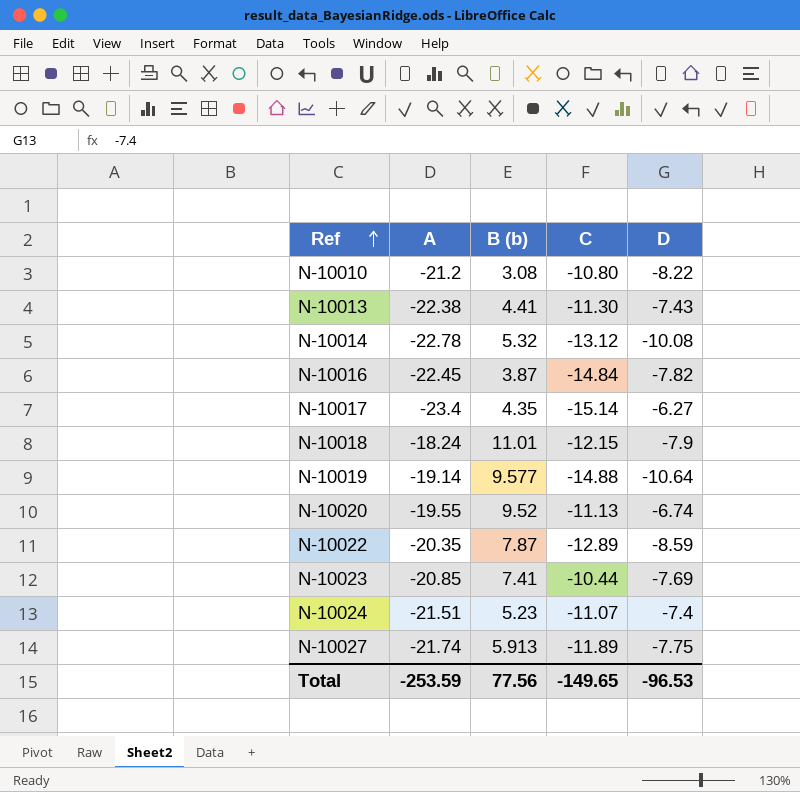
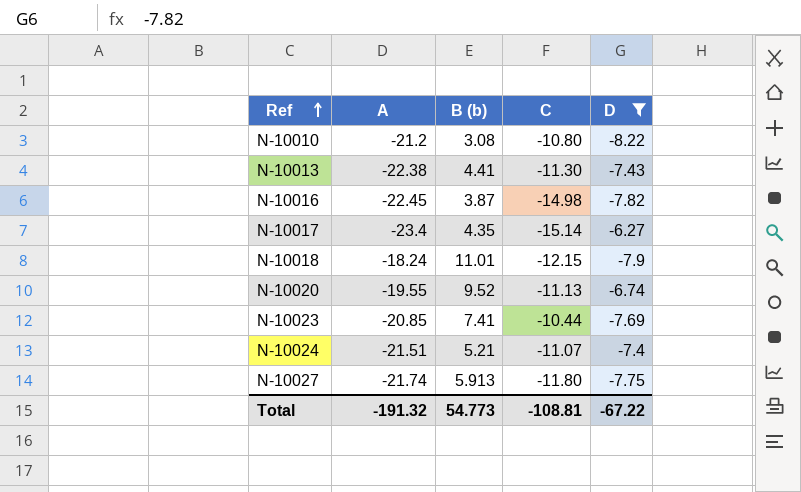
filter: none -> D >= -8.22
N-10016 | C: -14.84 -> -14.98
N-10024 | B (b): 5.23 -> 5.21
N-10027 | C: -11.89 -> -11.80
Total | A: -253.59 -> -191.32
Total | B (b): 77.56 -> 54.773
Total | C: -149.65 -> -108.81
Total | D: -96.53 -> -67.22

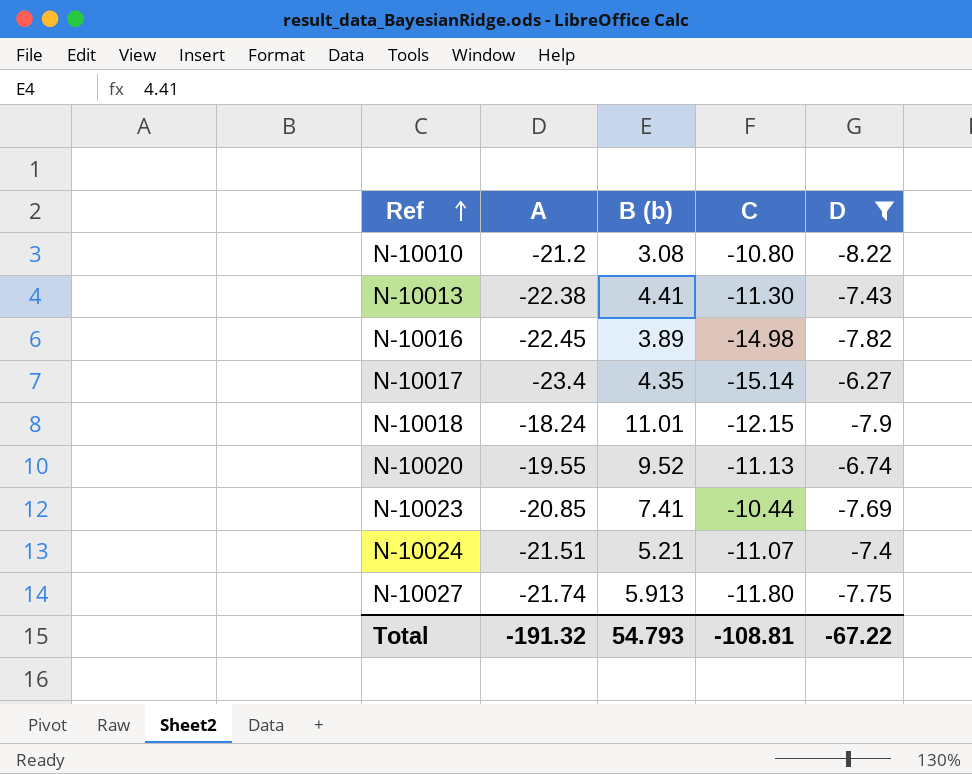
N-10016 | B (b): 3.87 -> 3.89
Total | B (b): 54.773 -> 54.793

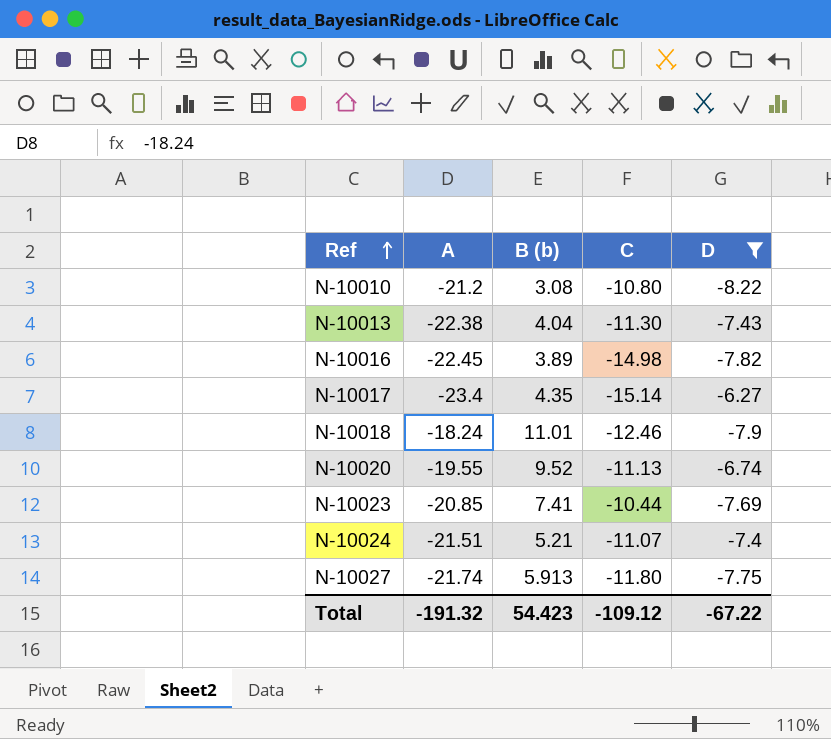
N-10013 | B (b): 4.41 -> 4.04
N-10018 | C: -12.15 -> -12.46
Total | B (b): 54.793 -> 54.423
Total | C: -108.81 -> -109.12

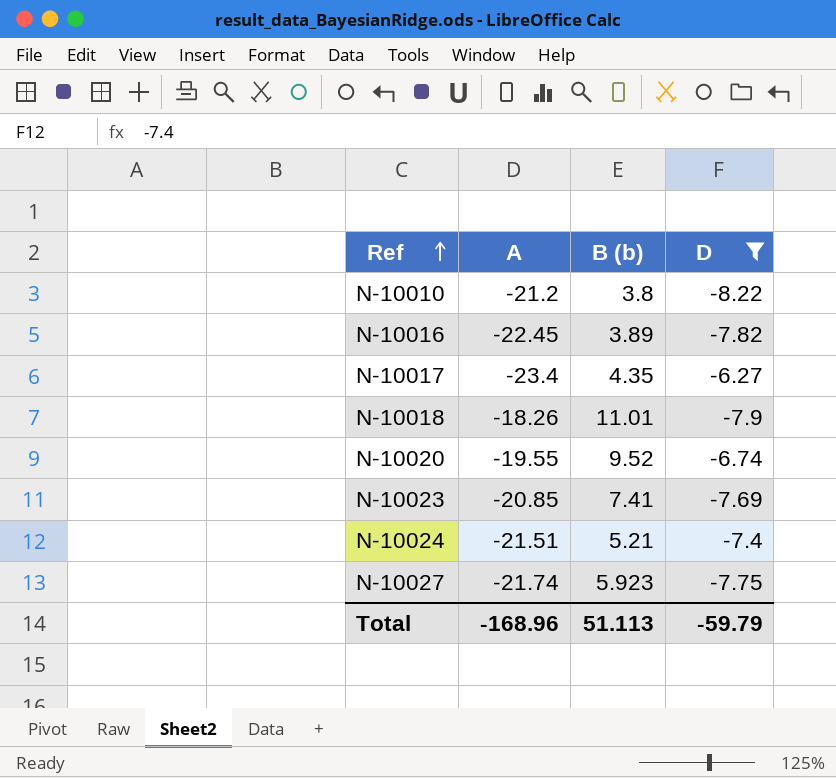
column C | position: 4 -> none
row N-10013: -22.38 | 4.04 | -11.30 | -7.43 -> none
N-10010 | B (b): 3.08 -> 3.8
N-10018 | A: -18.24 -> -18.26
N-10027 | B (b): 5.913 -> 5.923
Total | A: -191.32 -> -168.96
Total | B (b): 54.423 -> 51.113
Total | D: -67.22 -> -59.79

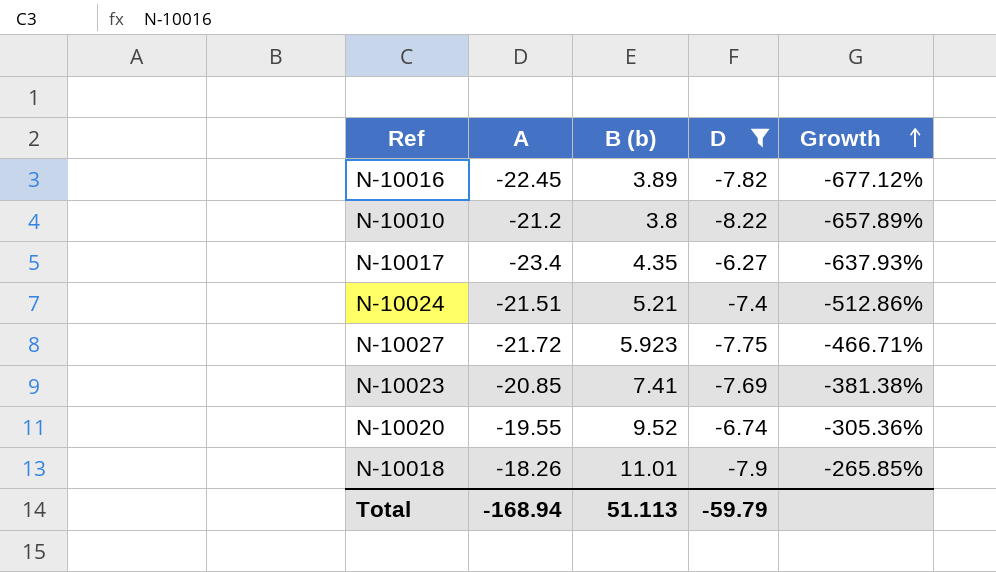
row order: Ref ascending -> Growth ascending
column Growth | formula: none -> ([A] - [B (b)]) / [B (b)]
N-10027 | A: -21.74 -> -21.72
Total | A: -168.96 -> -168.94

